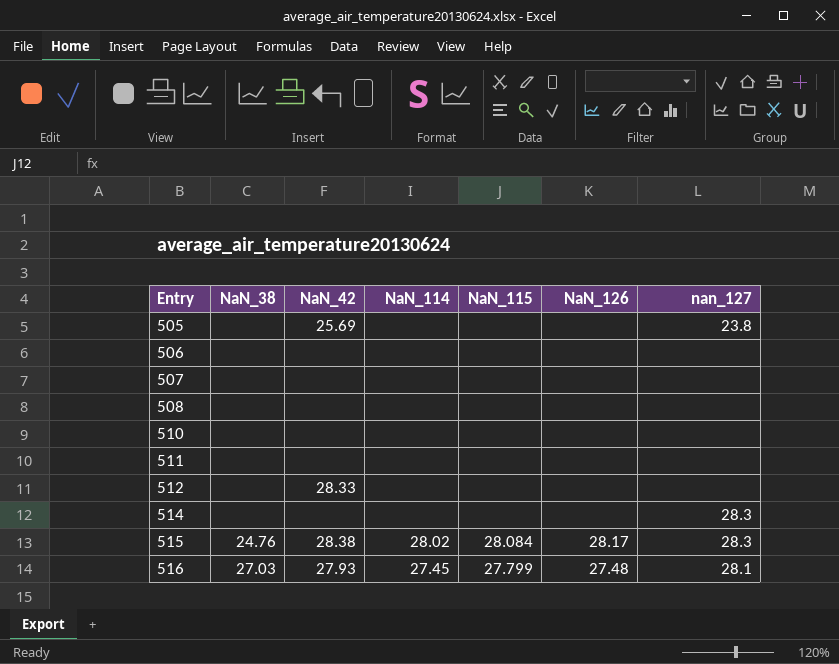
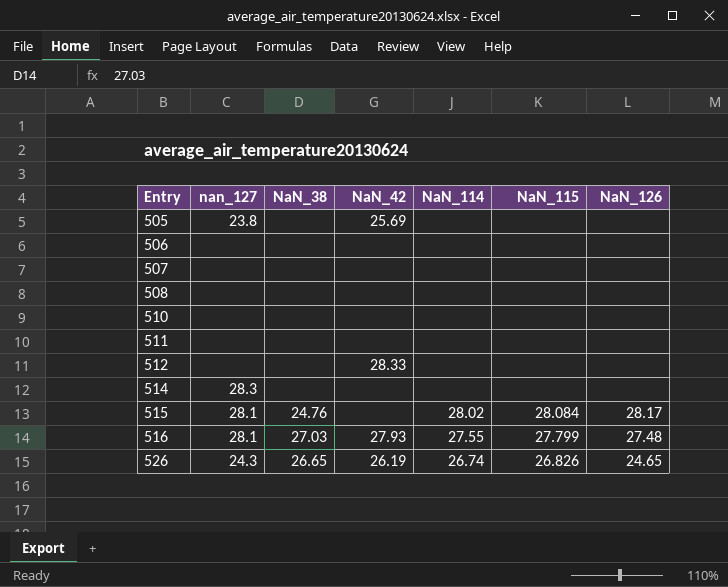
column nan_127 | position: 7 -> 2
515 | nan_127: 28.3 -> 28.1
515 | NaN_42: 28.38 -> none
516 | NaN_114: 27.45 -> 27.55
row 526: none -> 24.3 | 26.65 | 26.19 | 26.74 | 26.826 | 24.65

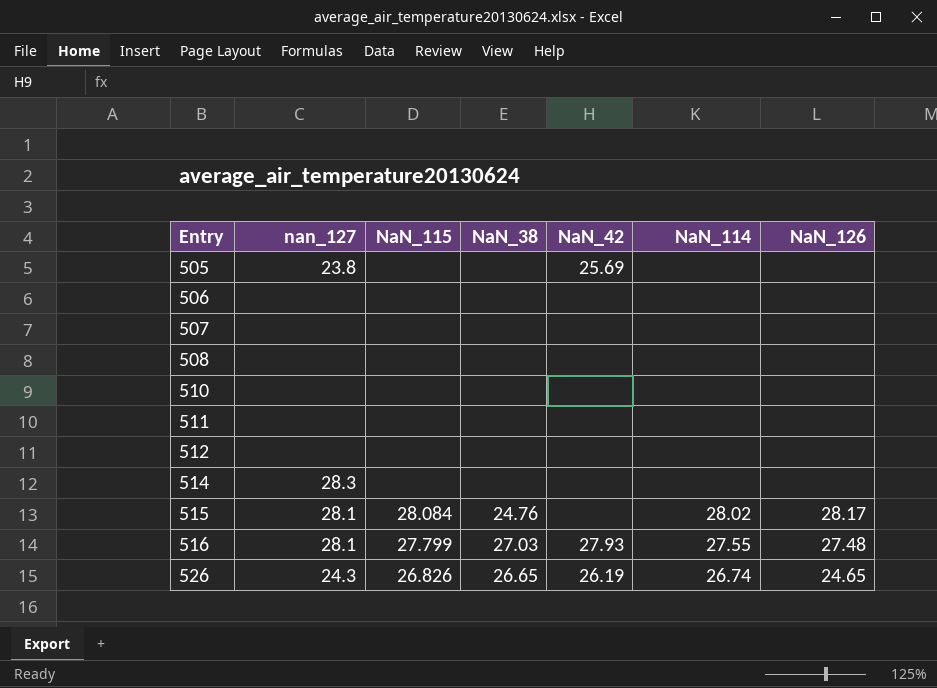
column NaN_115 | position: 6 -> 3
512 | NaN_42: 28.33 -> none

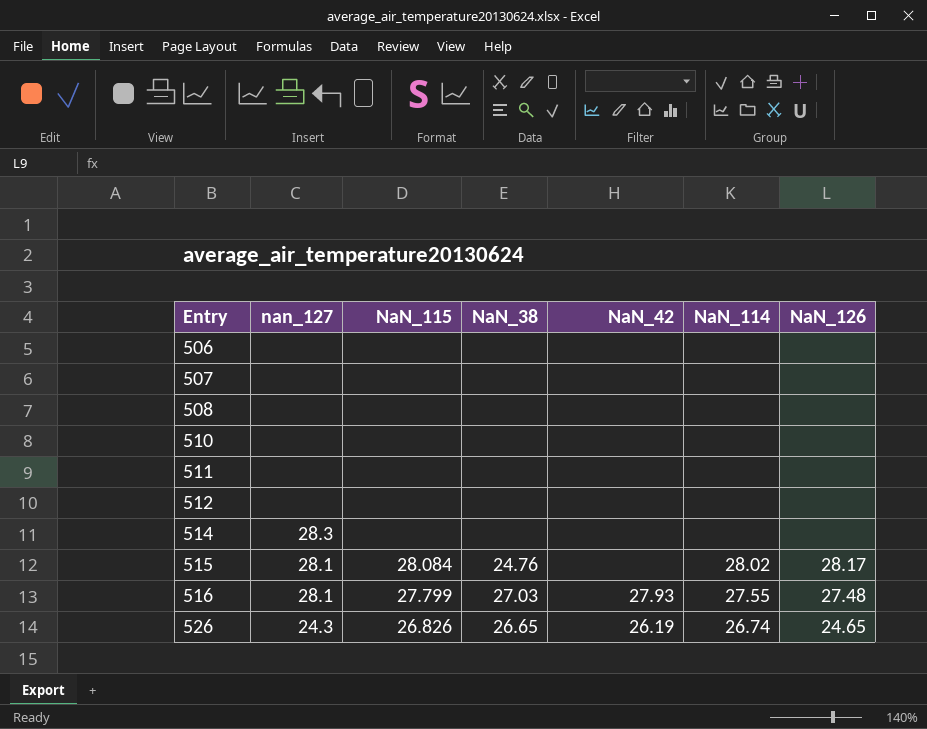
row 505: 23.8 | none | none | 25.69 | none | none -> none

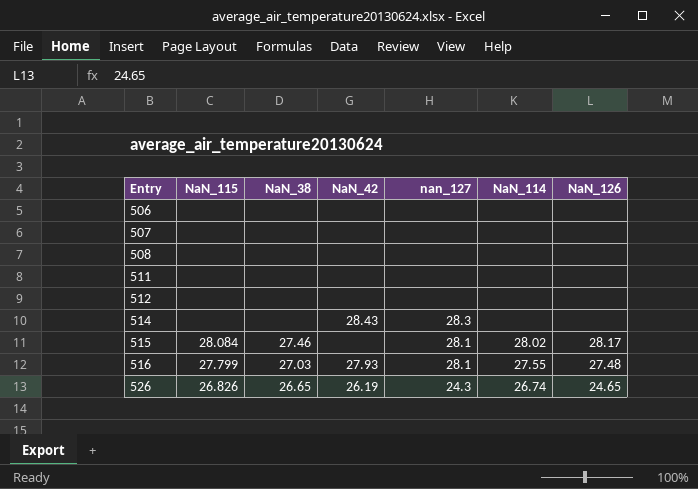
column nan_127 | position: 2 -> 5
row 510: none | none | none | none | none | none -> none
514 | NaN_42: none -> 28.43
515 | NaN_38: 24.76 -> 27.46

